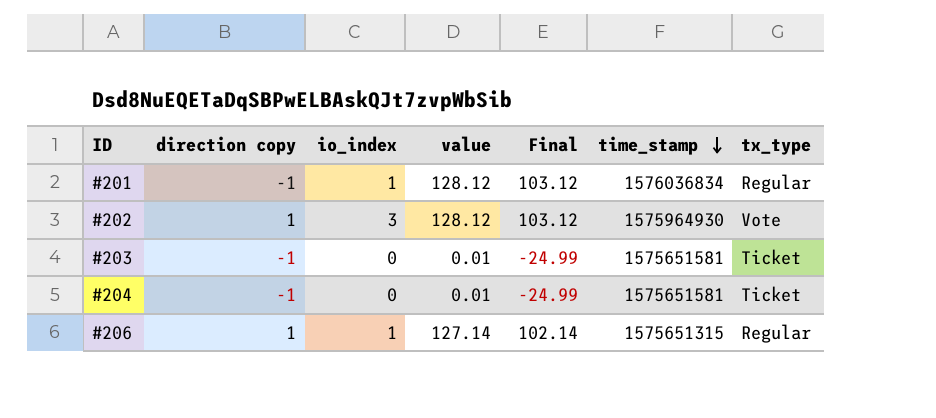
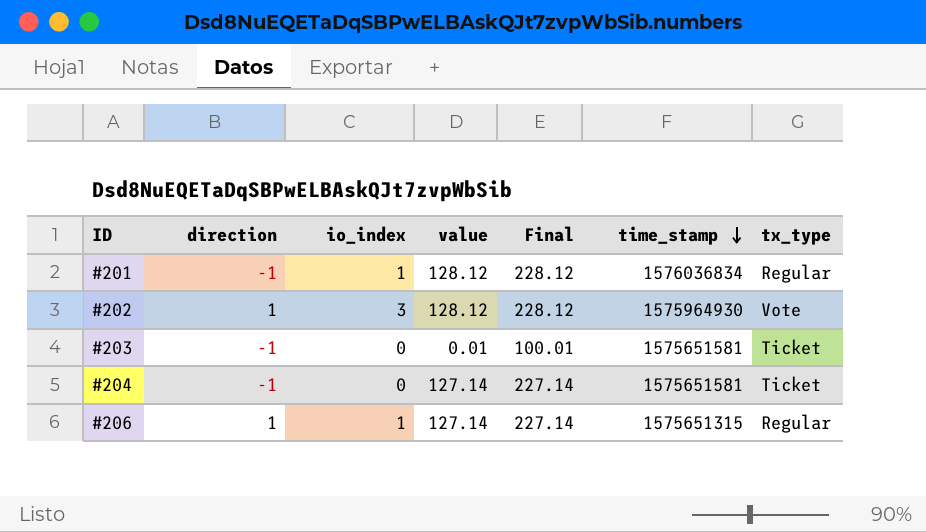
column name: direction copy -> direction
column Final | formula: [value] - 25 -> [value] + 100
#204 | value: 0.01 -> 127.14

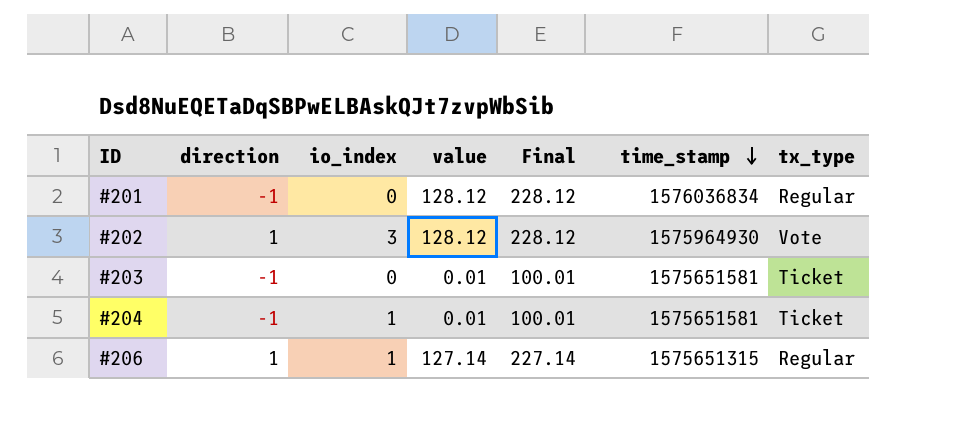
#201 | io_index: 1 -> 0
#204 | io_index: 0 -> 1
#204 | value: 127.14 -> 0.01
#204 | Final: 227.14 -> 100.01

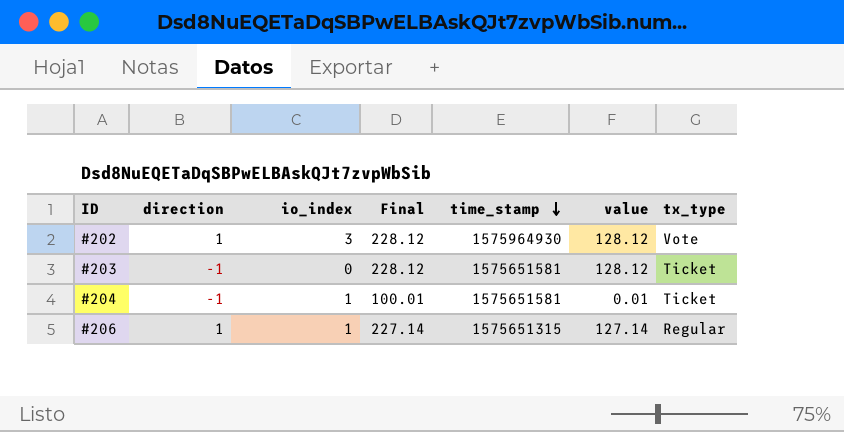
column value | position: 4 -> 6
row #201: -1 | 0 | 128.12 | 228.12 | 1576036834 | Regular -> none
#203 | Final: 100.01 -> 228.12
#203 | value: 0.01 -> 128.12

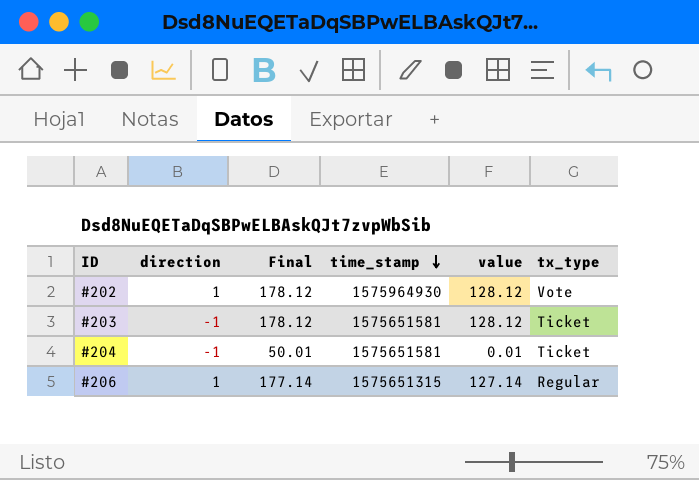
column io_index | position: 3 -> none
column Final | formula: [value] + 100 -> [value] + 50

